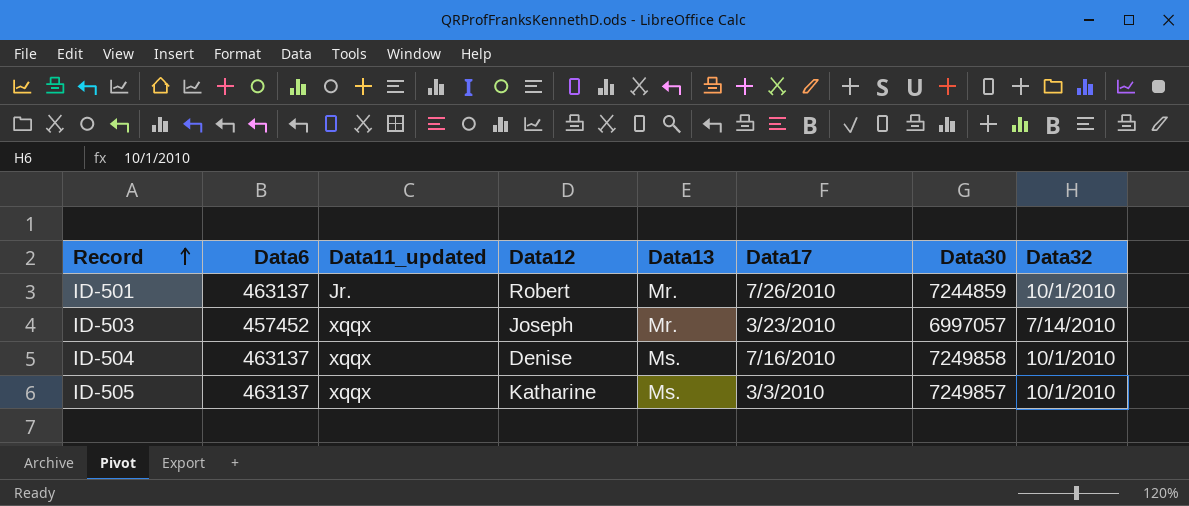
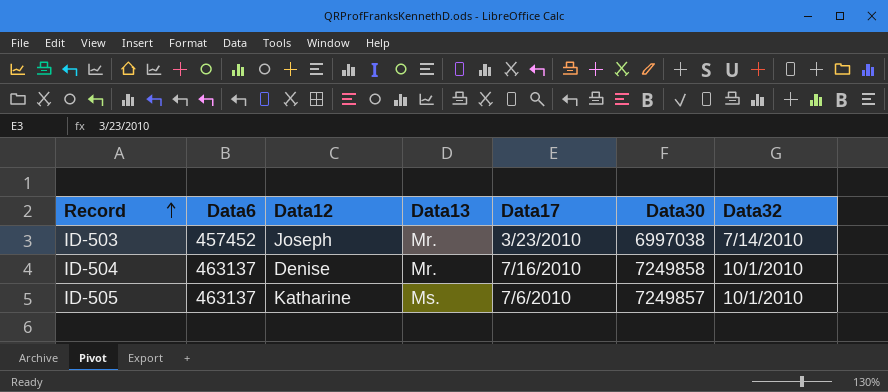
column Data11_updated | position: 3 -> none
row ID-501: 463137 | Jr. | Robert | Mr. | 7/26/2010 | 7244859 | 10/1/2010 -> none
ID-503 | Data30: 6997057 -> 6997038
ID-504 | Data13: Ms. -> Mr.
ID-505 | Data17: 3/3/2010 -> 7/6/2010

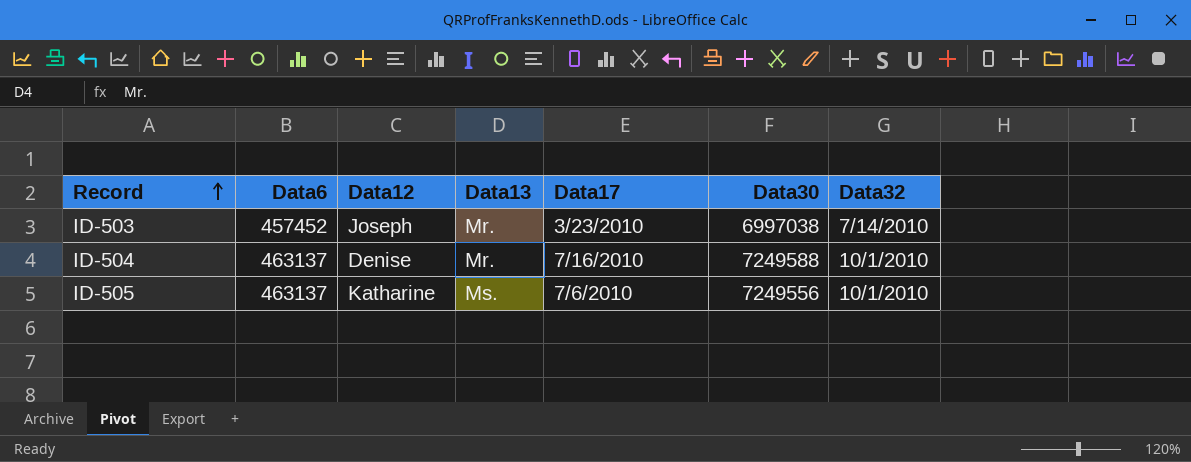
ID-504 | Data30: 7249858 -> 7249588
ID-505 | Data30: 7249857 -> 7249556

